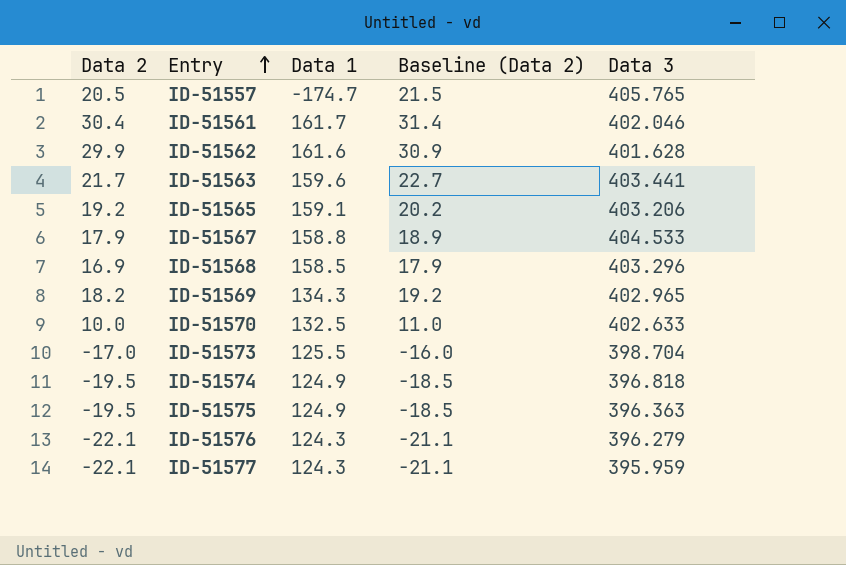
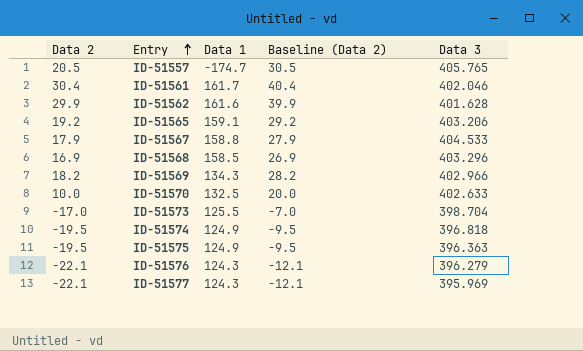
column Baseline (Data 2) | formula: [Data 2] + 1 -> [Data 2] + 10
row ID-51563: 21.7 | 159.6 | 22.7 | 403.441 -> none
ID-51569 | Data 3: 402.965 -> 402.966
ID-51577 | Data 3: 395.959 -> 395.969

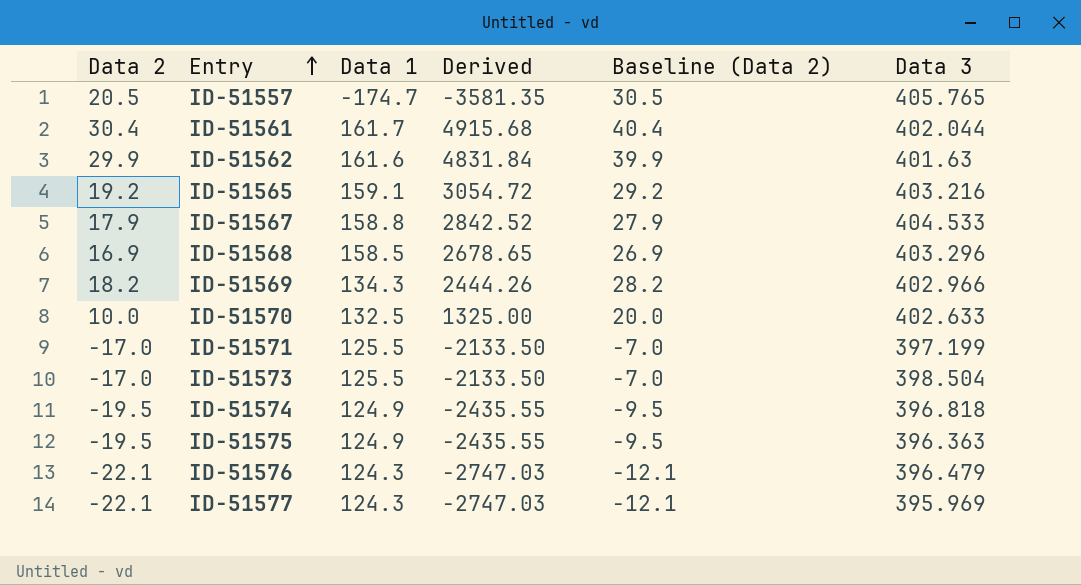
column Derived | formula: none -> [Data 2] * [Data 1]
ID-51561 | Data 3: 402.046 -> 402.044
ID-51562 | Data 3: 401.628 -> 401.63
ID-51565 | Data 3: 403.206 -> 403.216
row ID-51571: none -> -17.0 | 125.5 | -2133.50 | -7.0 | 397.199
ID-51573 | Data 3: 398.704 -> 398.504
ID-51576 | Data 3: 396.279 -> 396.479

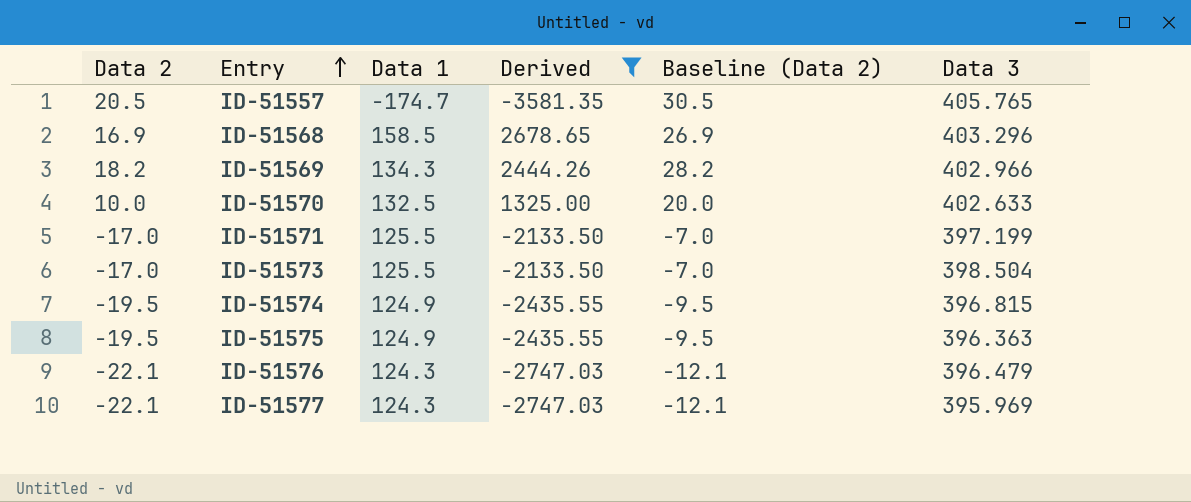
filter: none -> Derived <= 2678.65
ID-51574 | Data 3: 396.818 -> 396.815

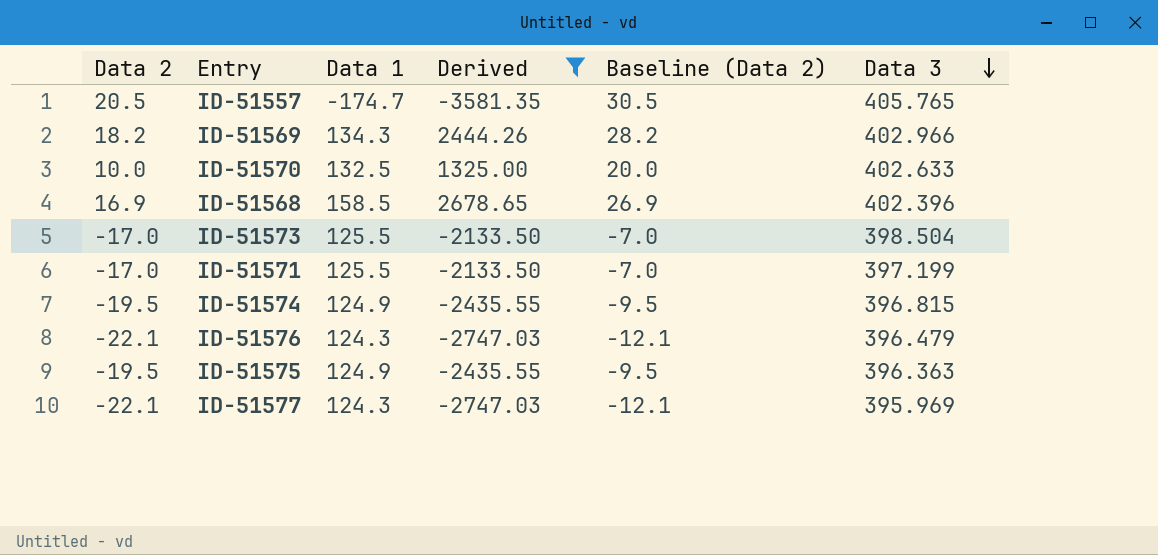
row order: Entry ascending -> Data 3 descending
ID-51568 | Data 3: 403.296 -> 402.396

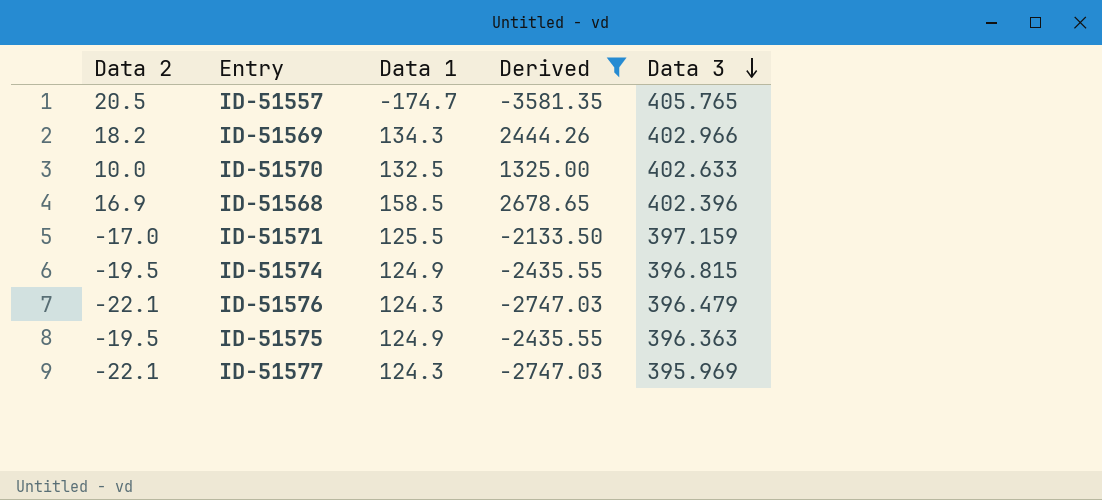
column Baseline (Data 2) | formula: [Data 2] + 10 -> none
row ID-51573: -17.0 | 125.5 | -2133.50 | -7.0 | 398.504 -> none
ID-51571 | Data 3: 397.199 -> 397.159

